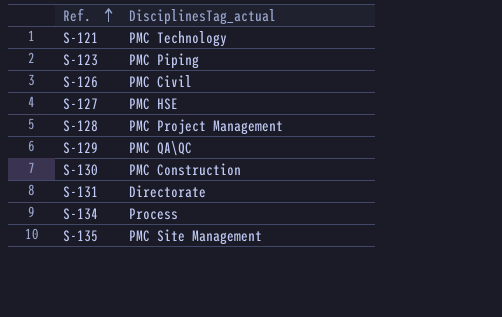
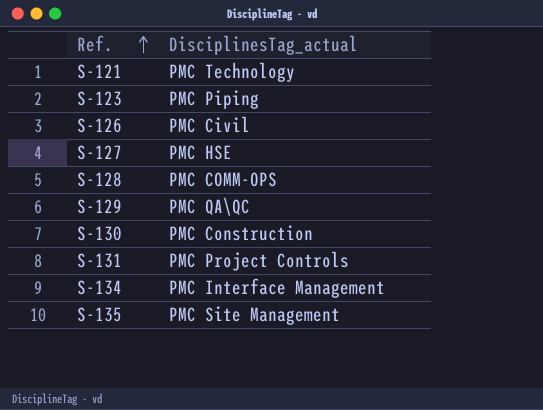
S-128 | DisciplinesTag_actual: PMC Project Management -> PMC COMM-OPS
S-131 | DisciplinesTag_actual: Directorate -> PMC Project Controls
S-134 | DisciplinesTag_actual: Process -> PMC Interface Management

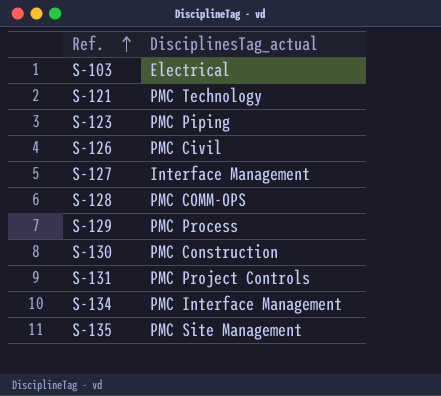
row S-103: none -> Electrical
S-127 | DisciplinesTag_actual: PMC HSE -> Interface Management
S-129 | DisciplinesTag_actual: PMC QA\QC -> PMC Process

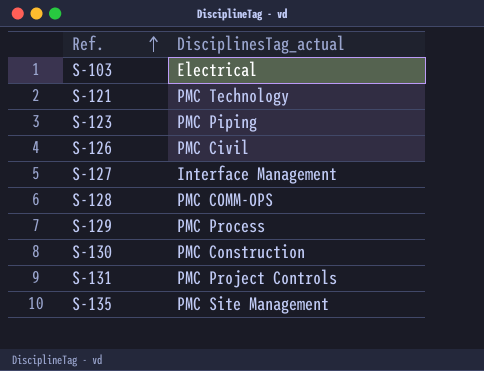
row S-134: PMC Interface Management -> none

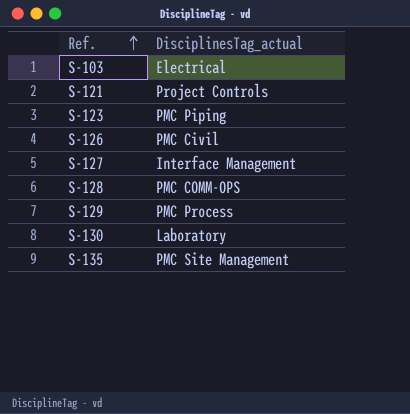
row S-131: PMC Project Controls -> none
S-121 | DisciplinesTag_actual: PMC Technology -> Project Controls
S-130 | DisciplinesTag_actual: PMC Construction -> Laboratory

